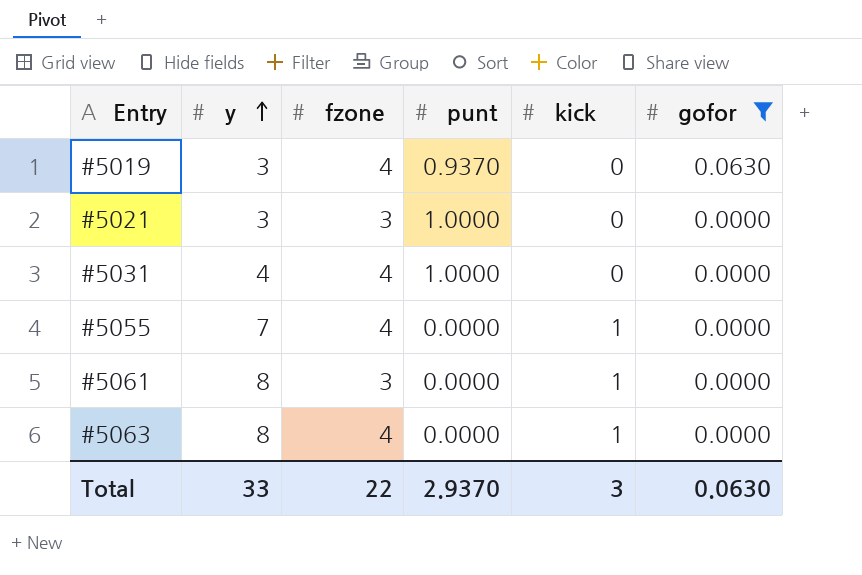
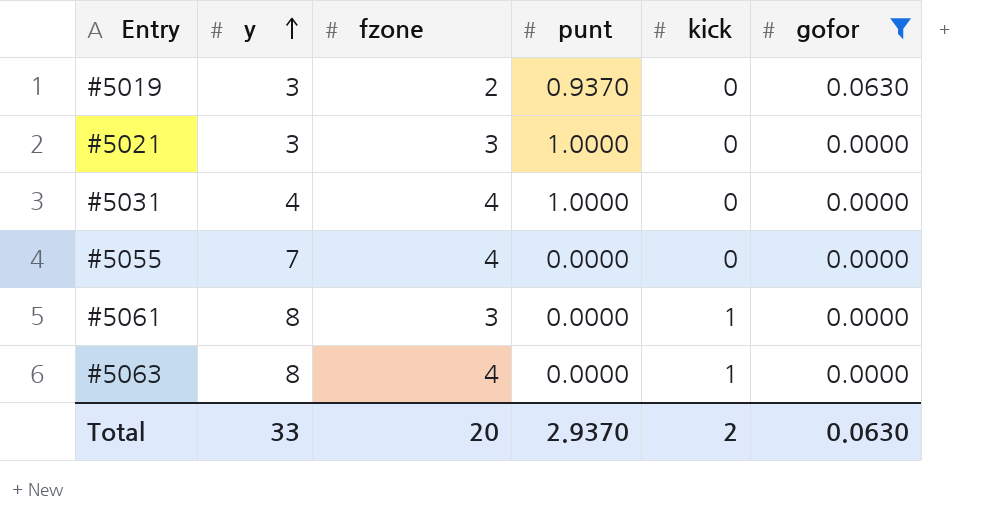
#5019 | fzone: 4 -> 2
#5055 | kick: 1 -> 0
Total | fzone: 22 -> 20
Total | kick: 3 -> 2

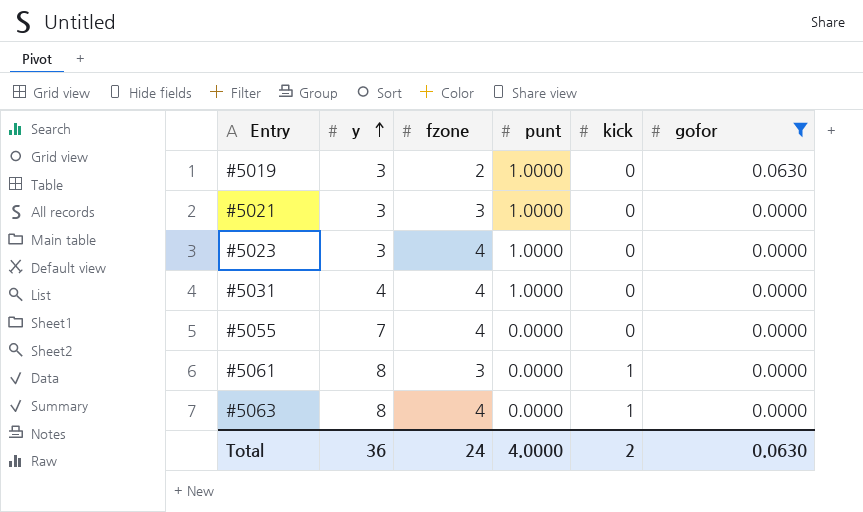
#5019 | punt: 0.9370 -> 1.0000
row #5023: none -> 3 | 4 | 1.0000 | 0 | 0.0000
Total | y: 33 -> 36
Total | fzone: 20 -> 24
Total | punt: 2.9370 -> 4.0000

